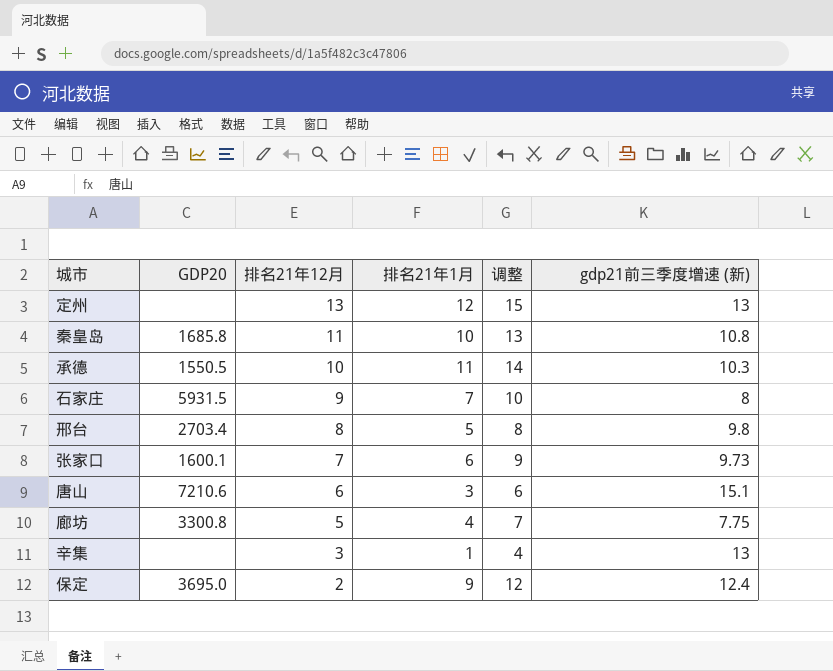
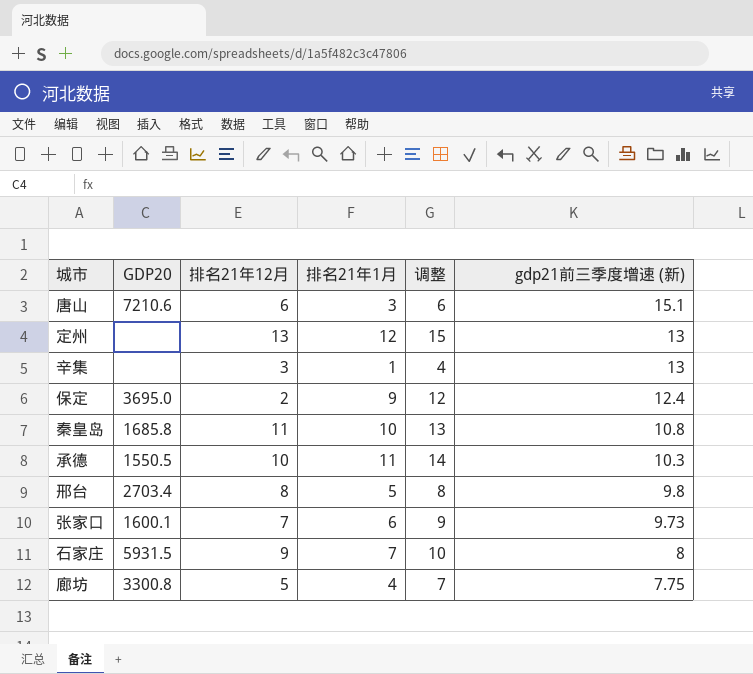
row order: 排名21年12月 descending -> gdp21前三季度增速 (新) descending

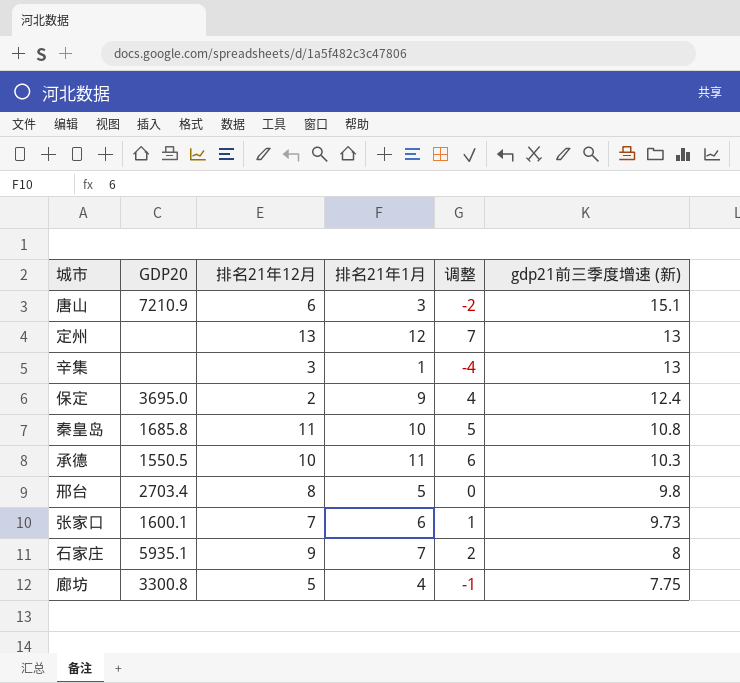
column 调整 | formula: [排名21年1月] + 3 -> [排名21年1月] - 5
唐山 | GDP20: 7210.6 -> 7210.9
石家庄 | GDP20: 5931.5 -> 5935.1

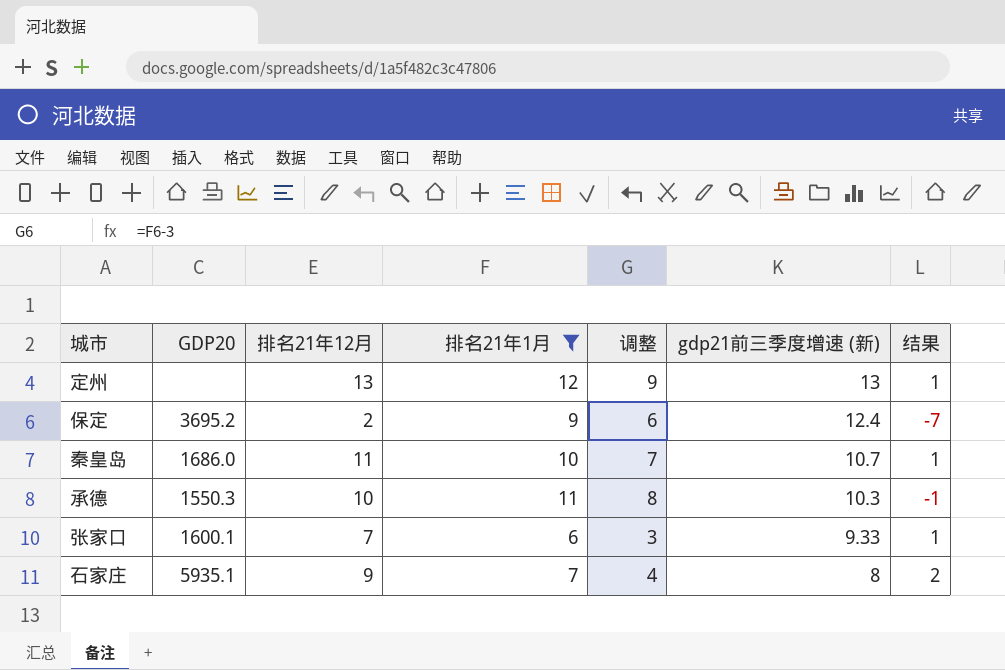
filter: none -> 排名21年1月 >= 6
column 调整 | formula: [排名21年1月] - 5 -> [排名21年1月] - 3
column 结果 | formula: none -> [排名21年12月] - [排名21年1月]
保定 | GDP20: 3695.0 -> 3695.2
秦皇岛 | GDP20: 1685.8 -> 1686.0
秦皇岛 | gdp21前三季度增速 (新): 10.8 -> 10.7
承德 | GDP20: 1550.5 -> 1550.3
张家口 | gdp21前三季度增速 (新): 9.73 -> 9.33

